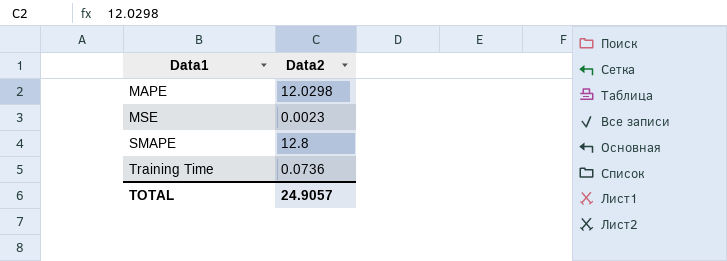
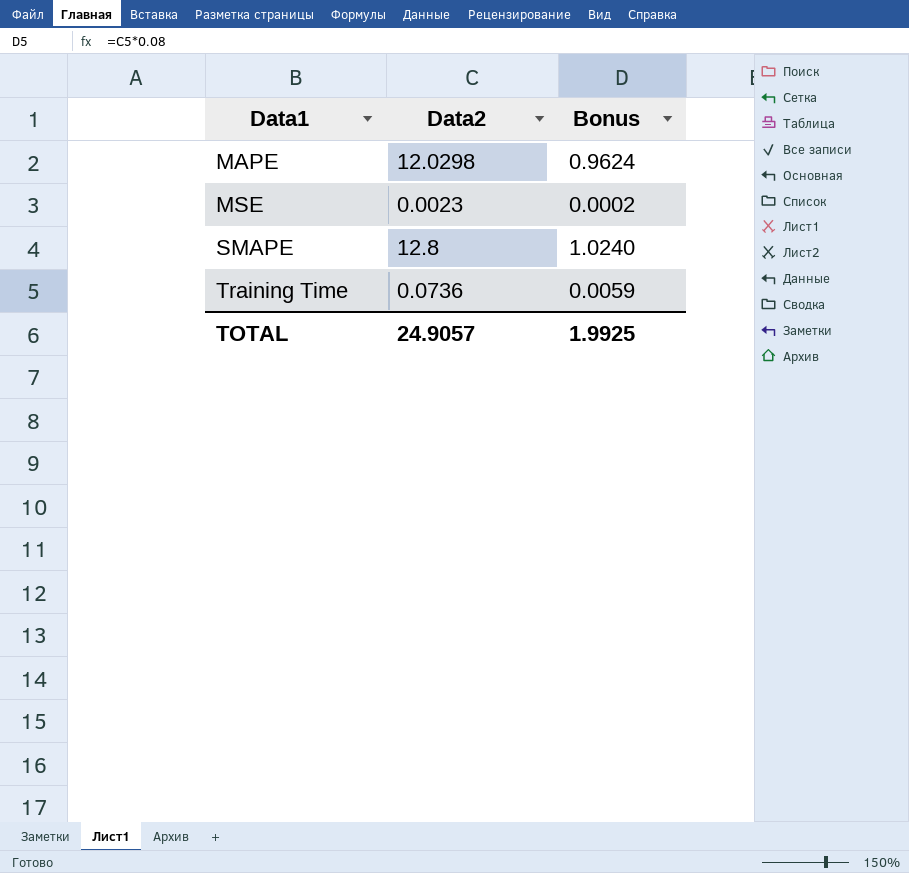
column Bonus | formula: none -> [Data2] * 0.08

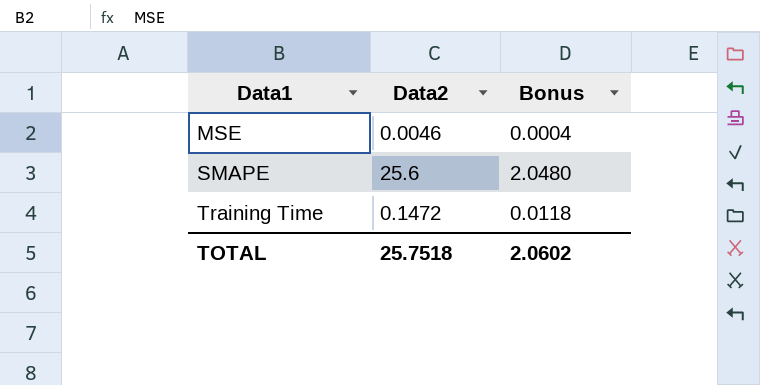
row MAPE: 12.0298 | 0.9624 -> none
MSE | Data2: 0.0023 -> 0.0046
MSE | Bonus: 0.0002 -> 0.0004
SMAPE | Data2: 12.8 -> 25.6
SMAPE | Bonus: 1.0240 -> 2.0480
Training Time | Data2: 0.0736 -> 0.1472
Training Time | Bonus: 0.0059 -> 0.0118
TOTAL | Data2: 24.9057 -> 25.7518
TOTAL | Bonus: 1.9925 -> 2.0602

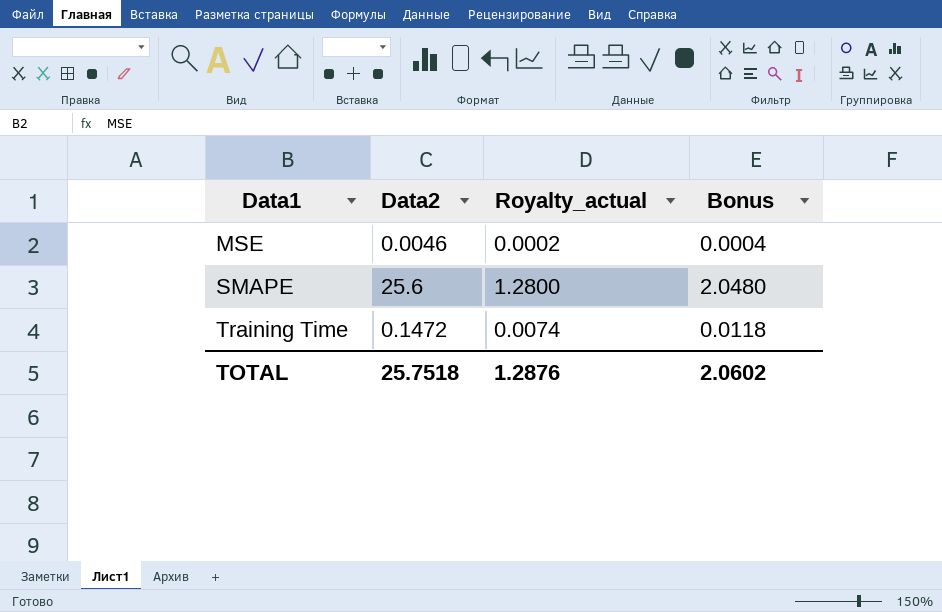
column Royalty_actual | formula: none -> [Data2] * 0.05

